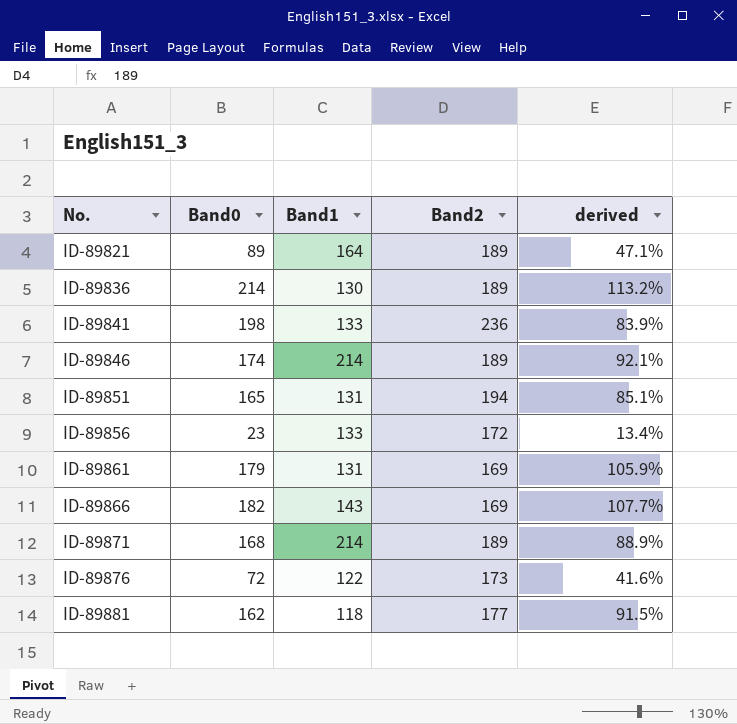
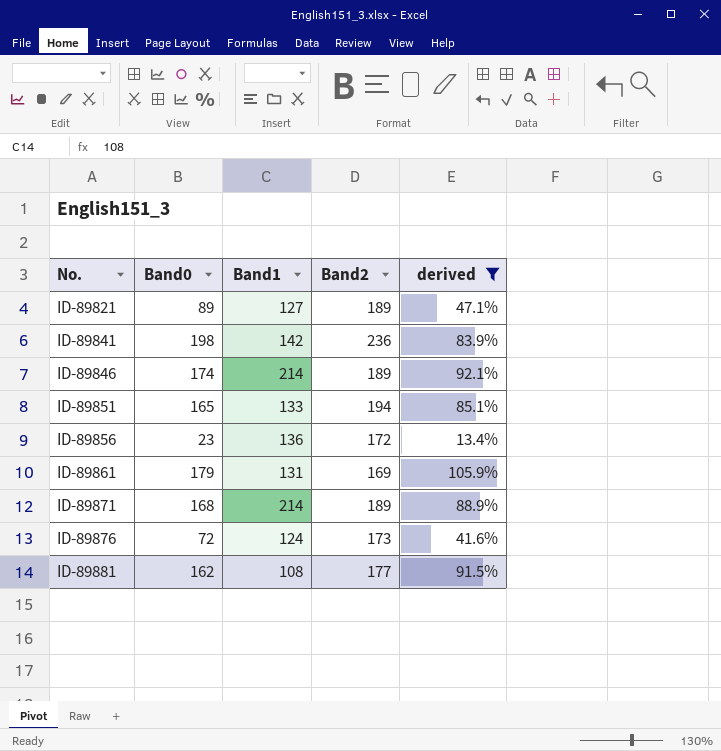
filter: none -> derived <= 105.9%
ID-89821 | Band1: 164 -> 127
ID-89841 | Band1: 133 -> 142
ID-89851 | Band1: 131 -> 133
ID-89856 | Band1: 133 -> 136
ID-89876 | Band1: 122 -> 124
ID-89881 | Band1: 118 -> 108

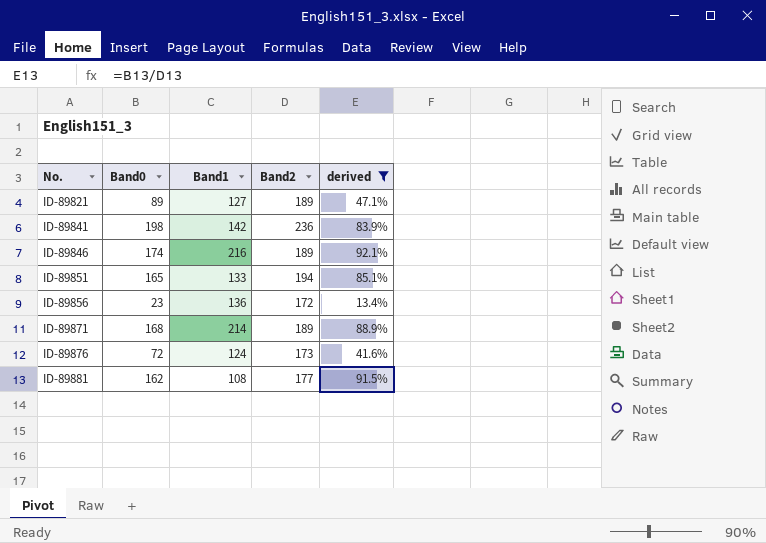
row ID-89861: 179 | 131 | 169 | 105.9% -> none
ID-89846 | Band1: 214 -> 216

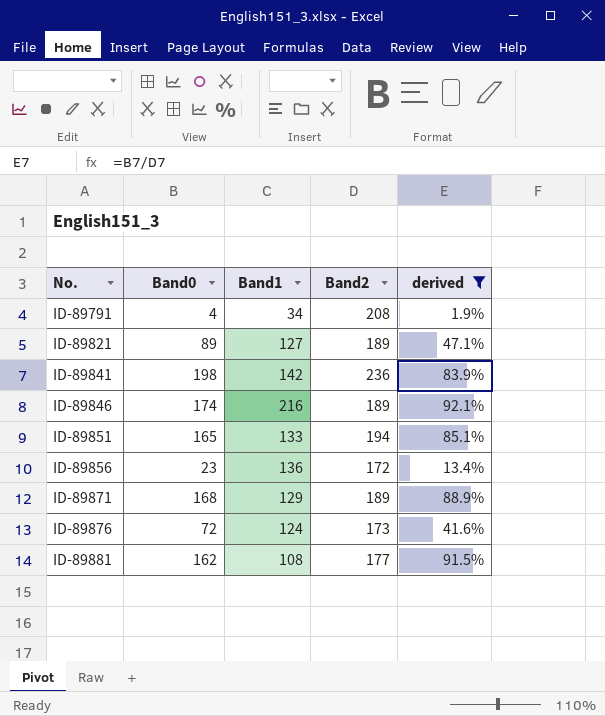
row ID-89791: none -> 4 | 34 | 208 | 1.9%
ID-89871 | Band1: 214 -> 129

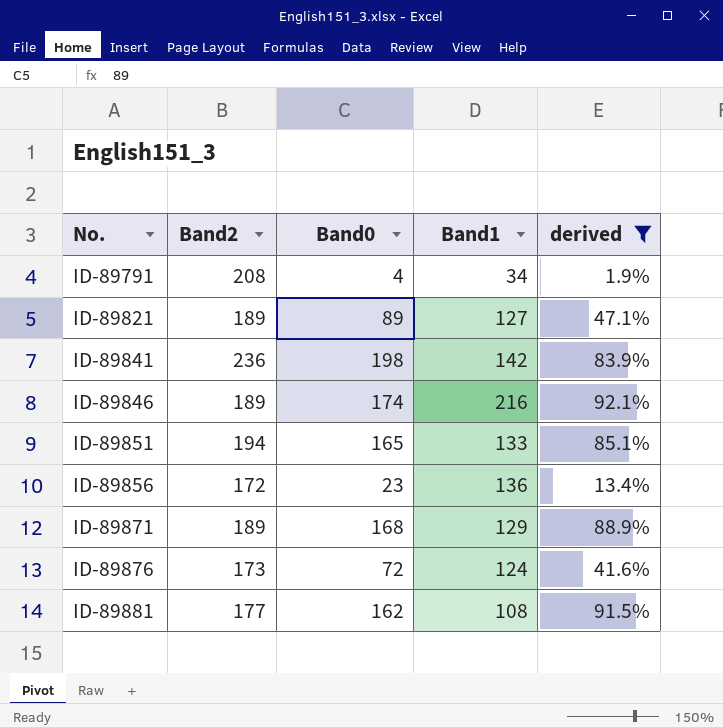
column Band2 | position: 4 -> 2

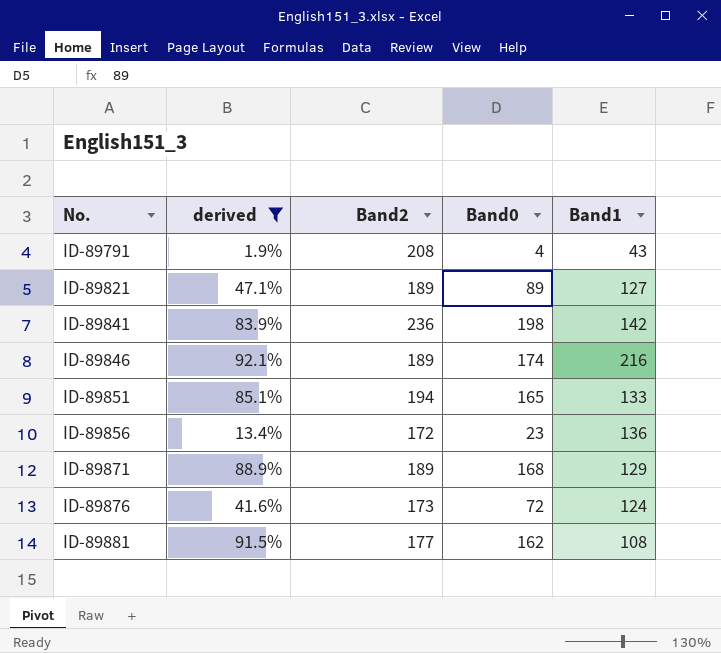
column derived | position: 5 -> 2
ID-89791 | Band1: 34 -> 43

